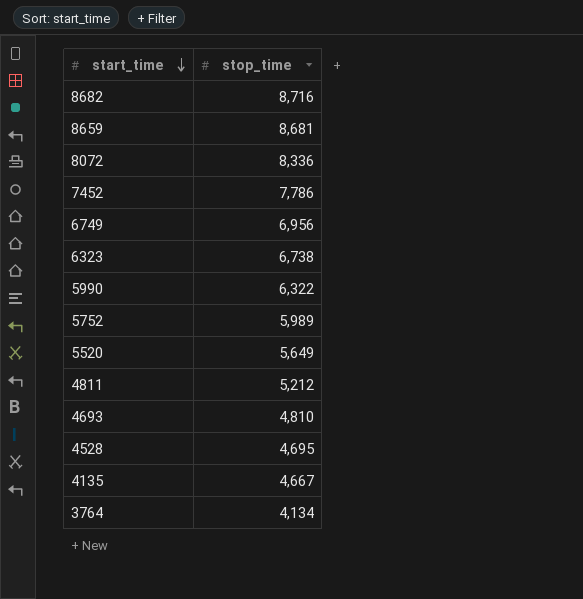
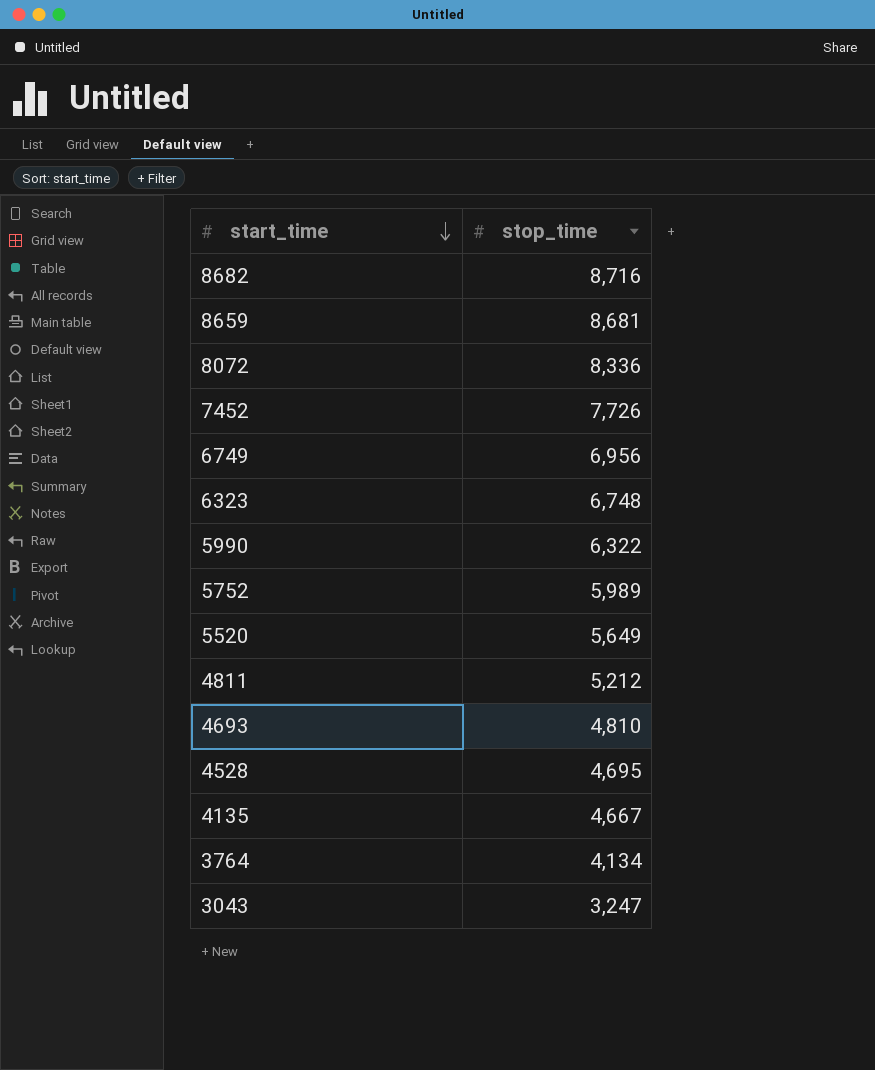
7452 | stop_time: 7,786 -> 7,726
6323 | stop_time: 6,738 -> 6,748
row 3043: none -> 3,247

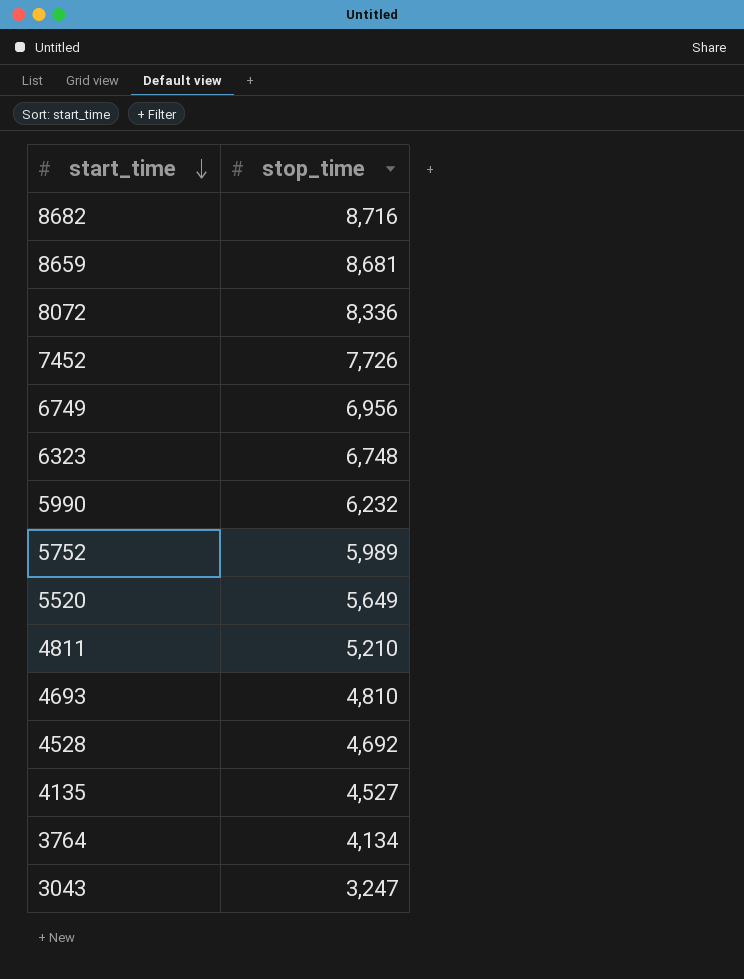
5990 | stop_time: 6,322 -> 6,232
4811 | stop_time: 5,212 -> 5,210
4528 | stop_time: 4,695 -> 4,692
4135 | stop_time: 4,667 -> 4,527

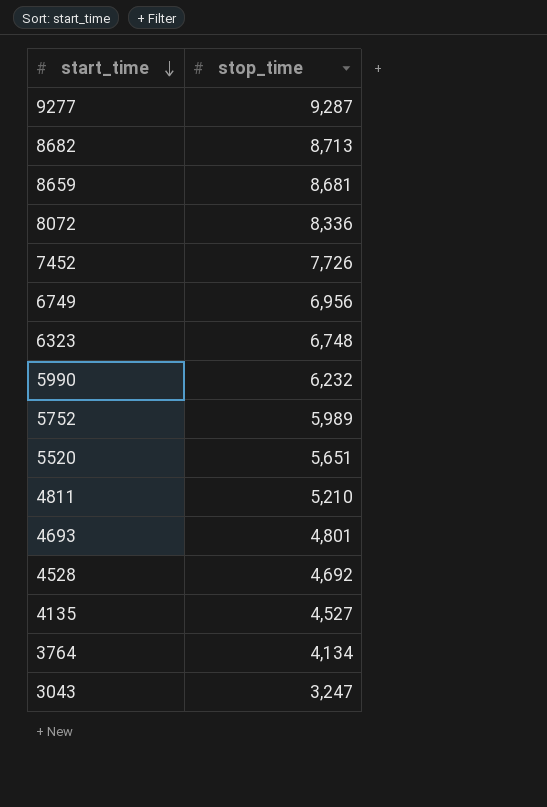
row 9277: none -> 9,287
8682 | stop_time: 8,716 -> 8,713
5520 | stop_time: 5,649 -> 5,651
4693 | stop_time: 4,810 -> 4,801

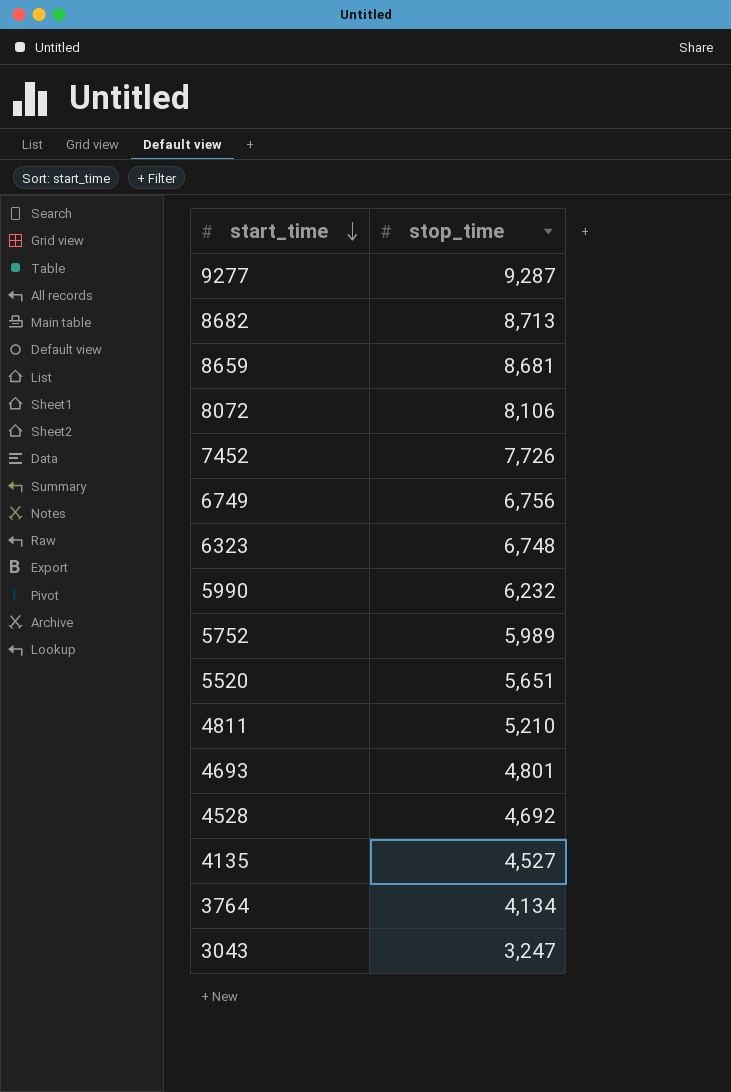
8072 | stop_time: 8,336 -> 8,106
6749 | stop_time: 6,956 -> 6,756

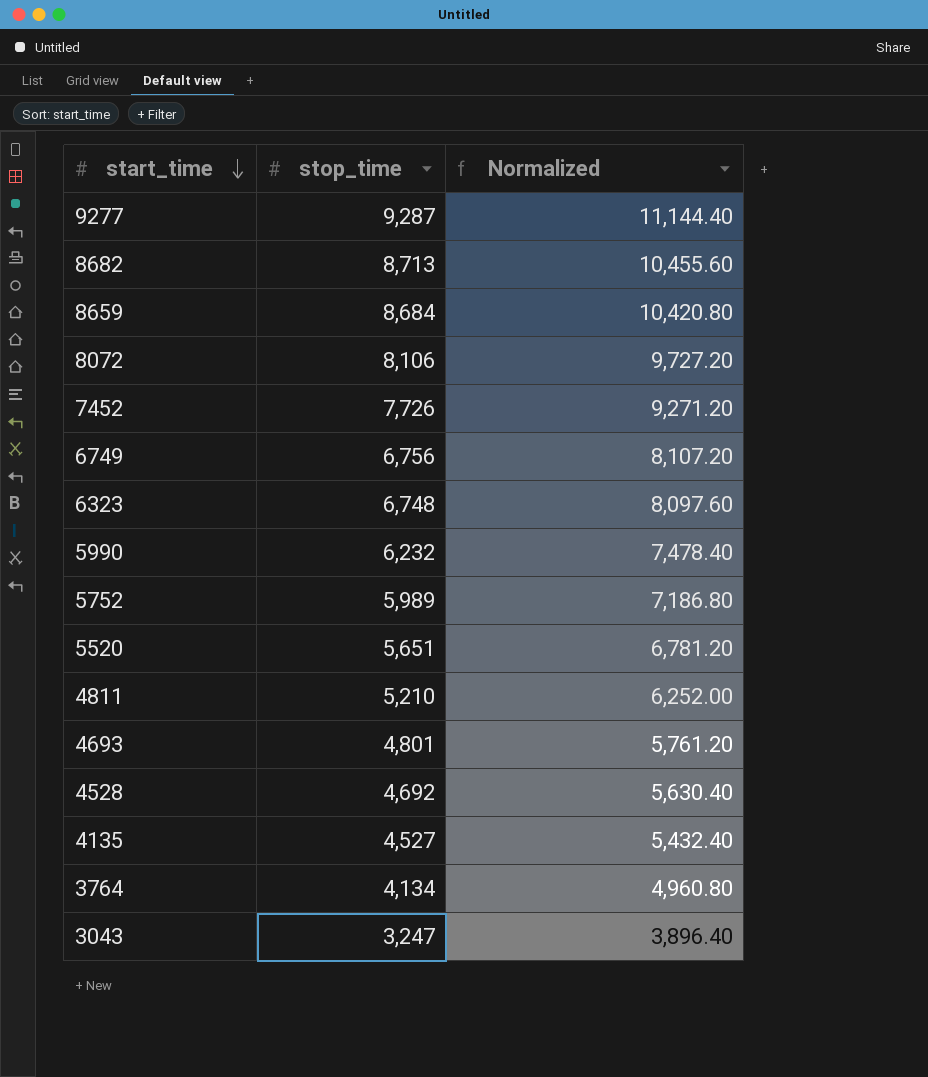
column Normalized | formula: none -> [stop_time] * 1.2
8659 | stop_time: 8,681 -> 8,684

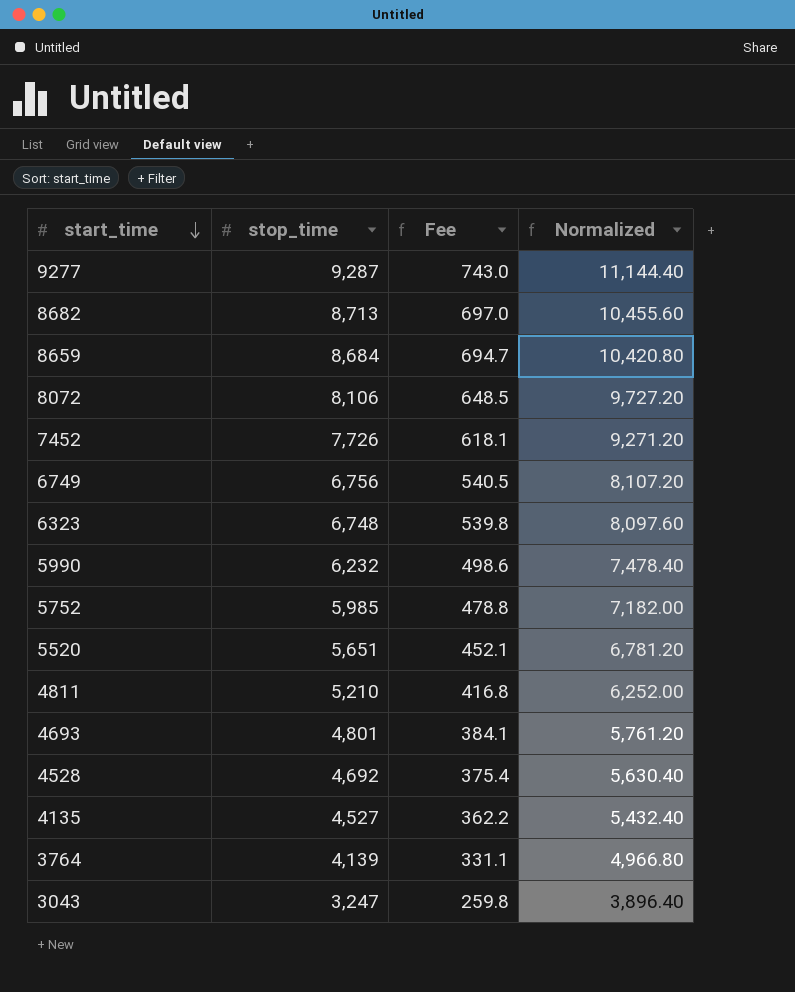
column Fee | formula: none -> [stop_time] * 0.08
5752 | stop_time: 5,989 -> 5,985
5752 | Normalized: 7,186.80 -> 7,182.00
3764 | stop_time: 4,134 -> 4,139
3764 | Normalized: 4,960.80 -> 4,966.80

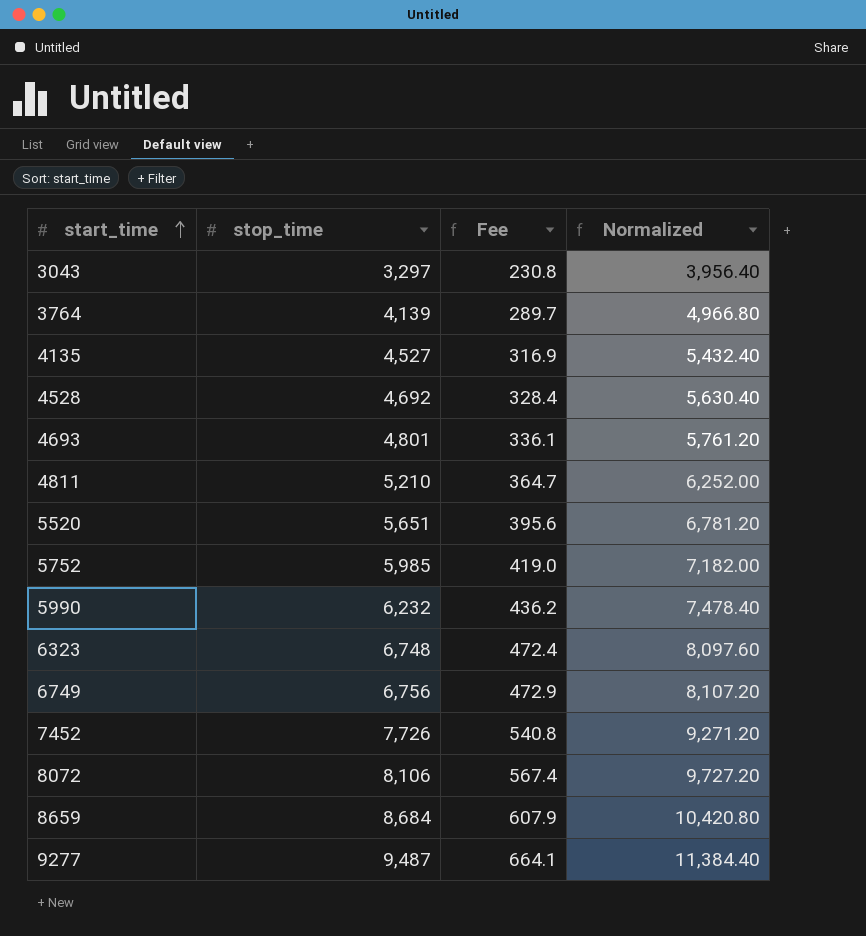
row order: start_time descending -> start_time ascending
column Fee | formula: [stop_time] * 0.08 -> [stop_time] * 0.07
row 8682: 8,713 | 697.0 | 10,455.60 -> none
3043 | stop_time: 3,247 -> 3,297
3043 | Normalized: 3,896.40 -> 3,956.40
9277 | stop_time: 9,287 -> 9,487
9277 | Normalized: 11,144.40 -> 11,384.40

